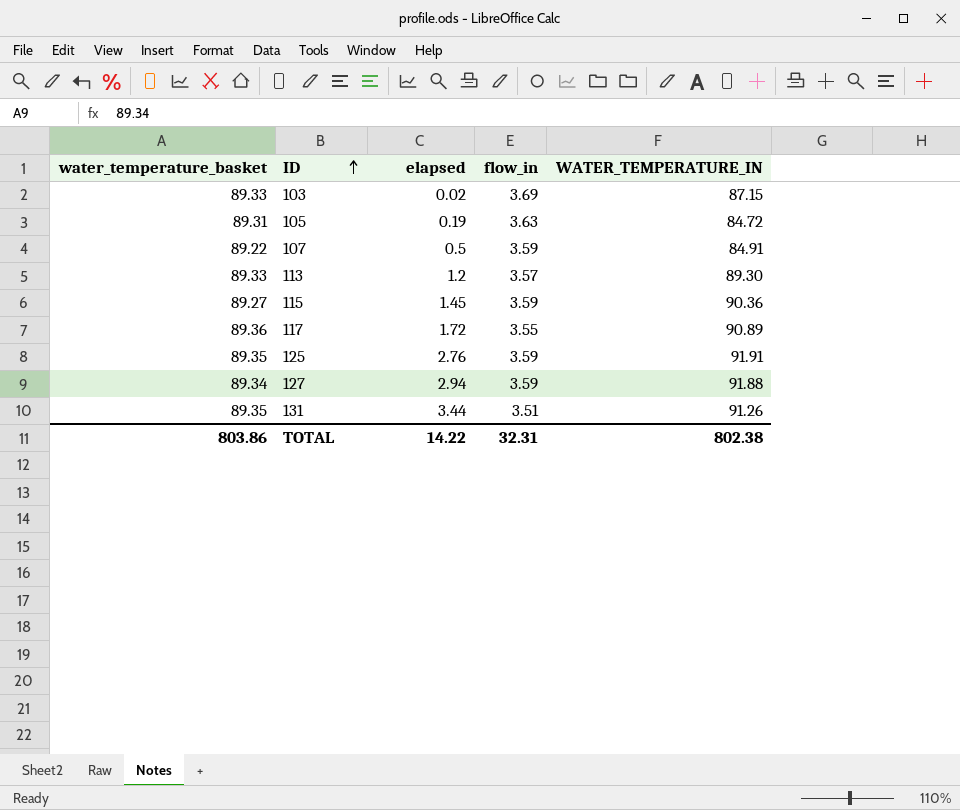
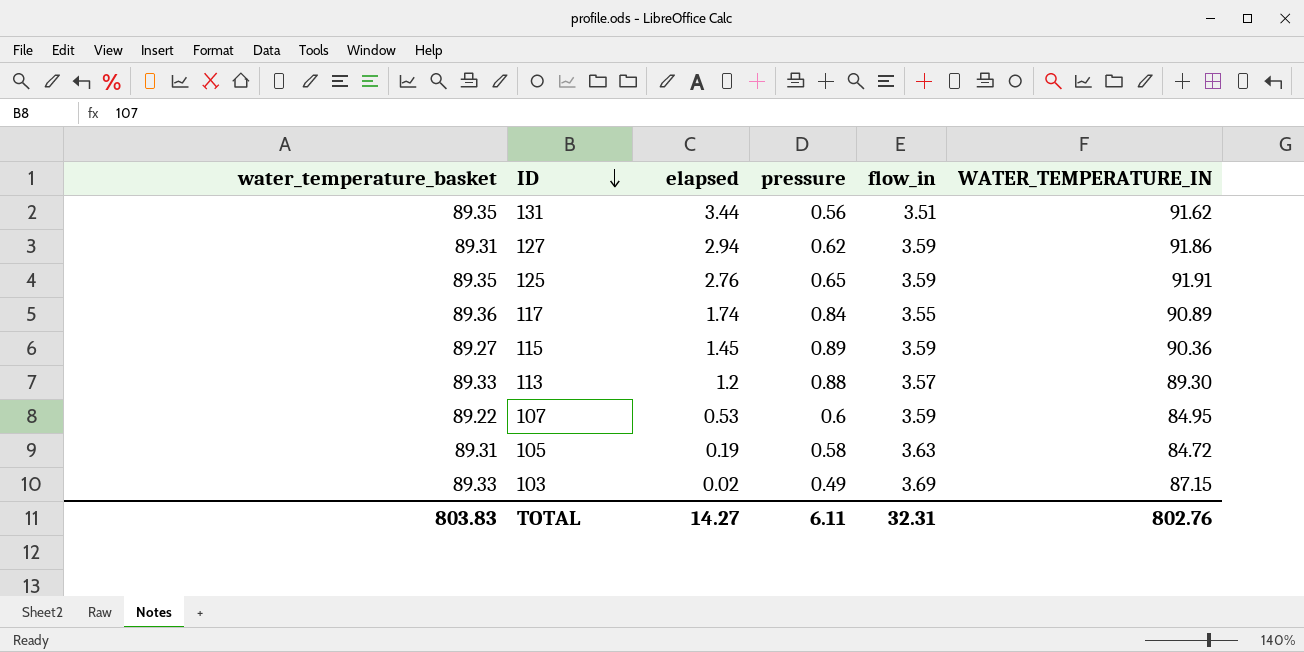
row order: ID ascending -> ID descending
column pressure | position: none -> 4
131 | WATER_TEMPERATURE_IN: 91.26 -> 91.62
127 | water_temperature_basket: 89.34 -> 89.31
127 | WATER_TEMPERATURE_IN: 91.88 -> 91.86
117 | elapsed: 1.72 -> 1.74
107 | elapsed: 0.5 -> 0.53
107 | WATER_TEMPERATURE_IN: 84.91 -> 84.95
TOTAL | water_temperature_basket: 803.86 -> 803.83
TOTAL | elapsed: 14.22 -> 14.27
TOTAL | WATER_TEMPERATURE_IN: 802.38 -> 802.76

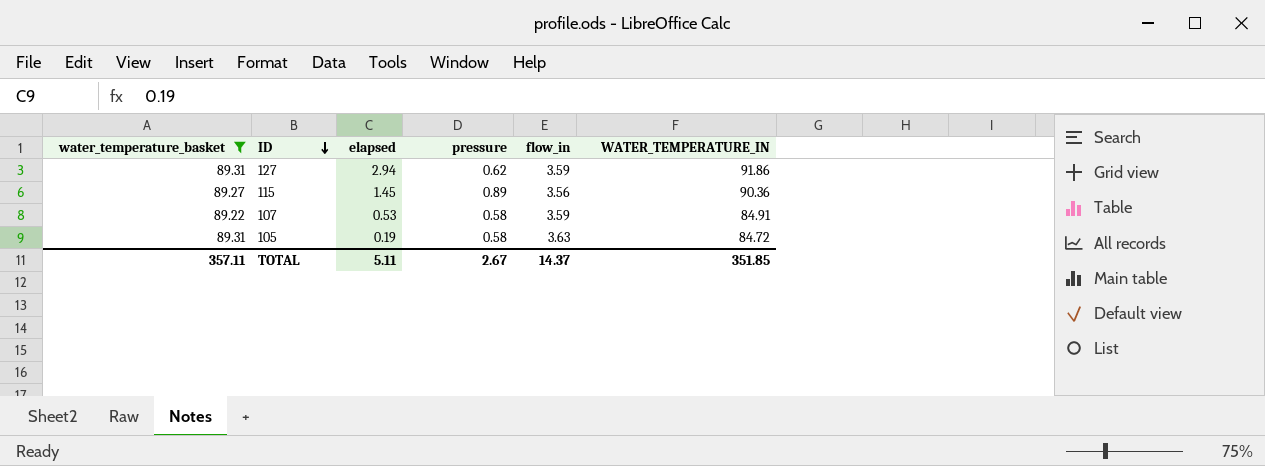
filter: none -> water_temperature_basket <= 89.31
115 | flow_in: 3.59 -> 3.56
107 | pressure: 0.6 -> 0.58
107 | WATER_TEMPERATURE_IN: 84.95 -> 84.91
TOTAL | water_temperature_basket: 803.83 -> 357.11
TOTAL | elapsed: 14.27 -> 5.11
TOTAL | pressure: 6.11 -> 2.67
TOTAL | flow_in: 32.31 -> 14.37
TOTAL | WATER_TEMPERATURE_IN: 802.76 -> 351.85

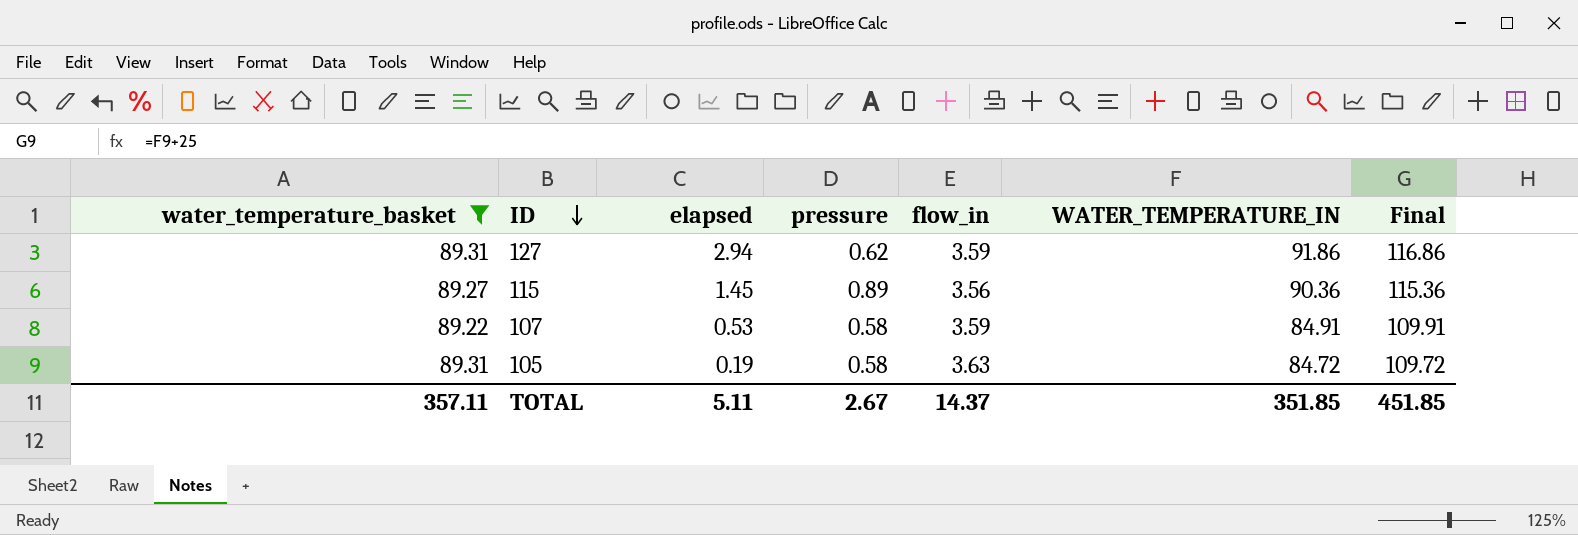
column Final | formula: none -> [WATER_TEMPERATURE_IN] + 25

